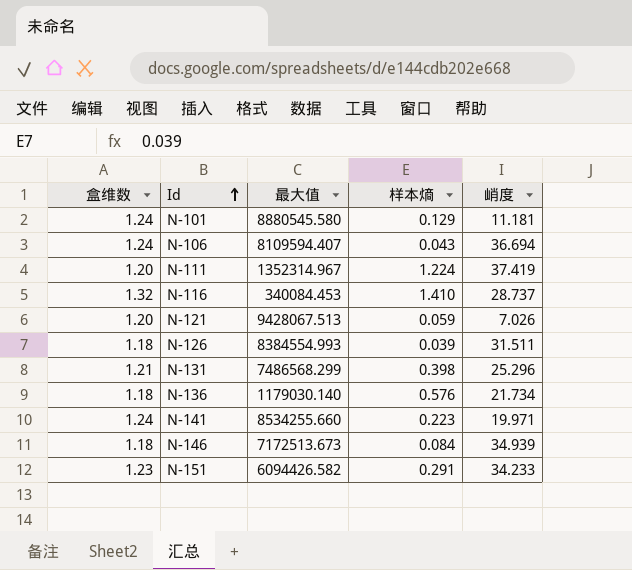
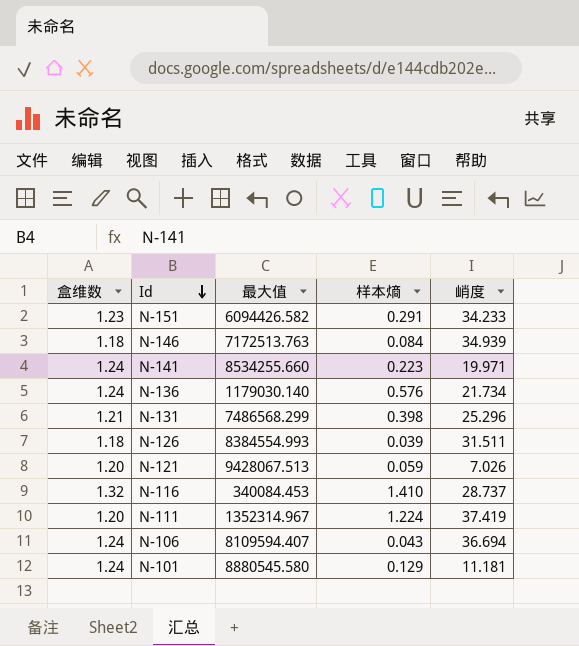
row order: Id ascending -> Id descending
N-146 | 最大值: 7172513.673 -> 7172513.763
N-136 | 盒维数: 1.18 -> 1.24

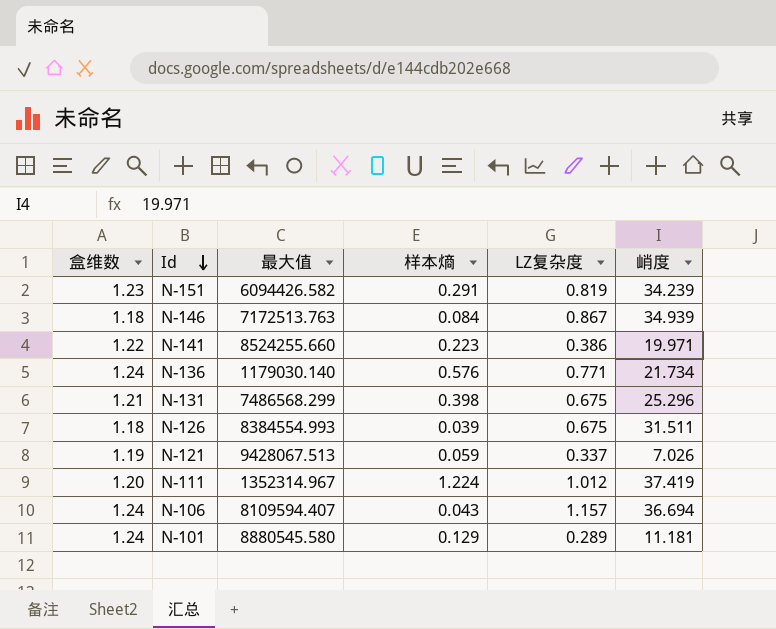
column LZ复杂度 | position: none -> 5
row N-116: 1.32 | 340084.453 | 1.410 | 28.737 -> none
N-151 | 峭度: 34.233 -> 34.239
N-141 | 盒维数: 1.24 -> 1.22
N-141 | 最大值: 8534255.660 -> 8524255.660
N-121 | 盒维数: 1.20 -> 1.19

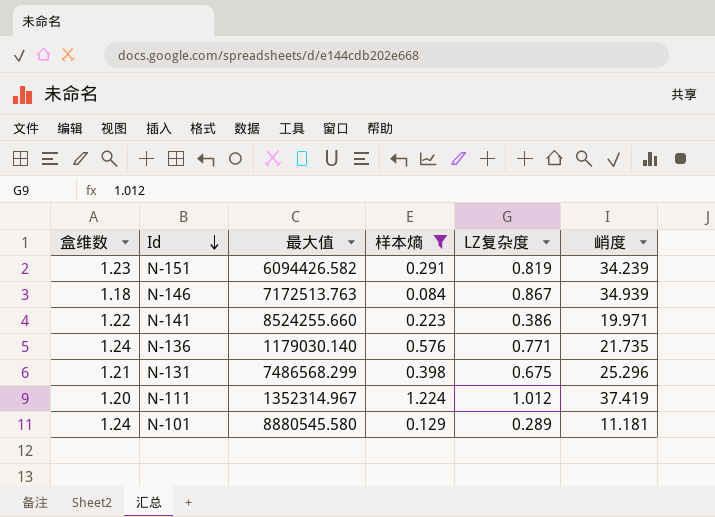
filter: none -> 样本熵 >= 0.084
N-136 | 峭度: 21.734 -> 21.735

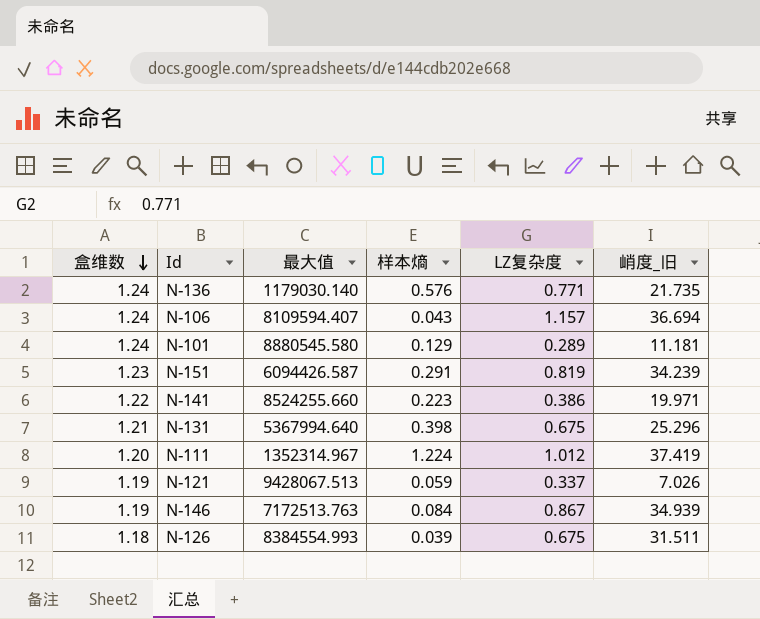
filter: 样本熵 >= 0.084 -> none
row order: Id descending -> 盒维数 descending
column name: 峭度 -> 峭度_旧
N-151 | 最大值: 6094426.582 -> 6094426.587
N-131 | 最大值: 7486568.299 -> 5367994.640
N-146 | 盒维数: 1.18 -> 1.19

